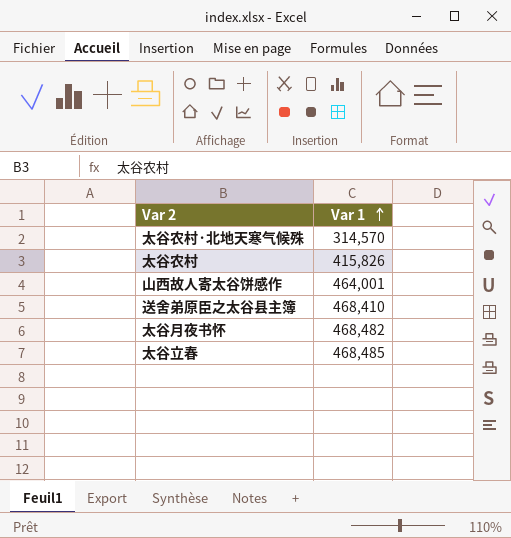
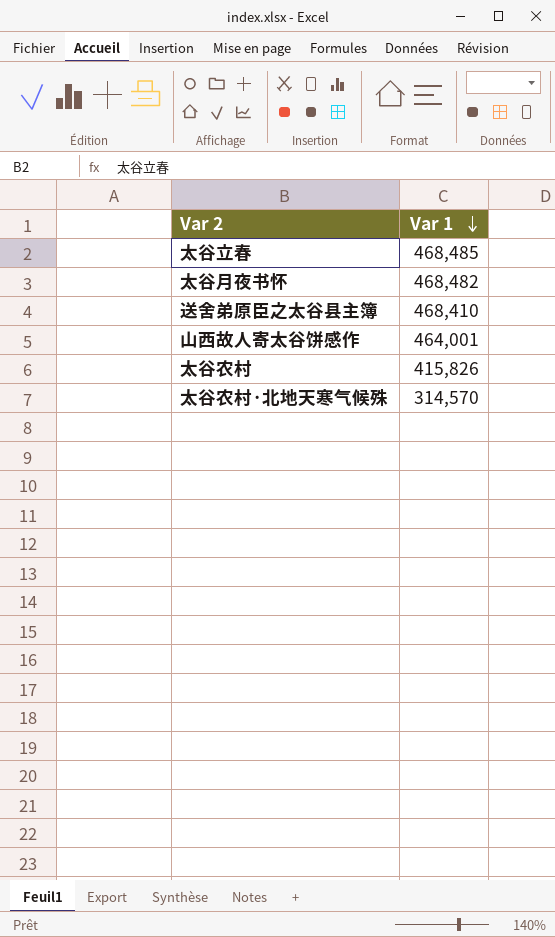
row order: Var 1 ascending -> Var 1 descending

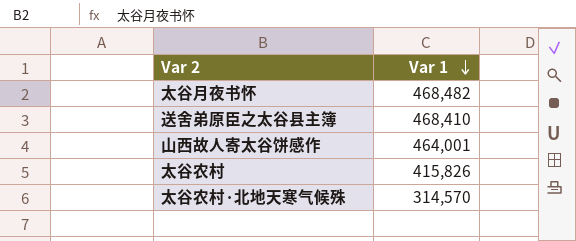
row 太谷立春: 468,485 -> none

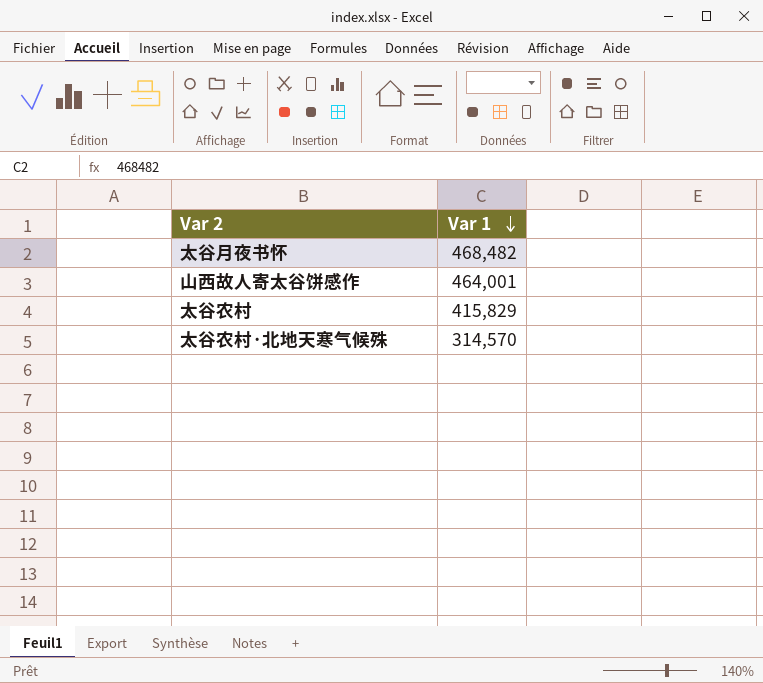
row 送舍弟原臣之太谷县主簿: 468,410 -> none
太谷农村 | Var 1: 415,826 -> 415,829

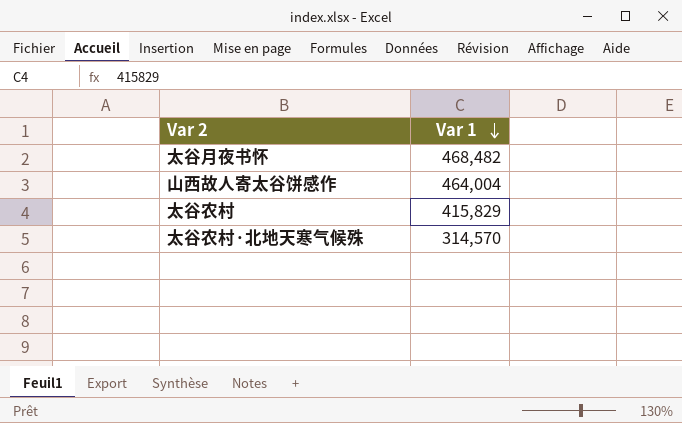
山西故人寄太谷饼感作 | Var 1: 464,001 -> 464,004

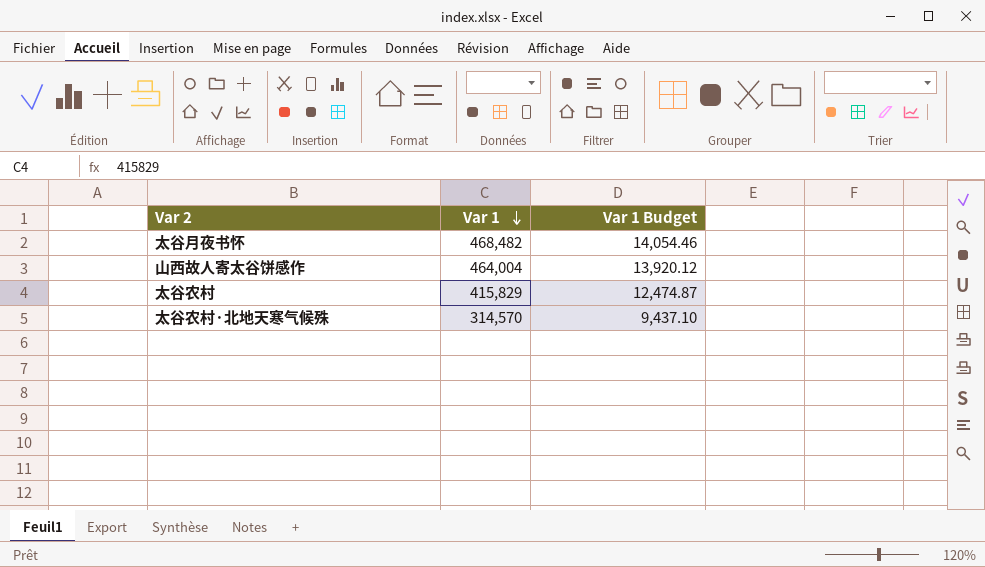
column Var 1 Budget | formula: none -> [Var 1] * 0.03

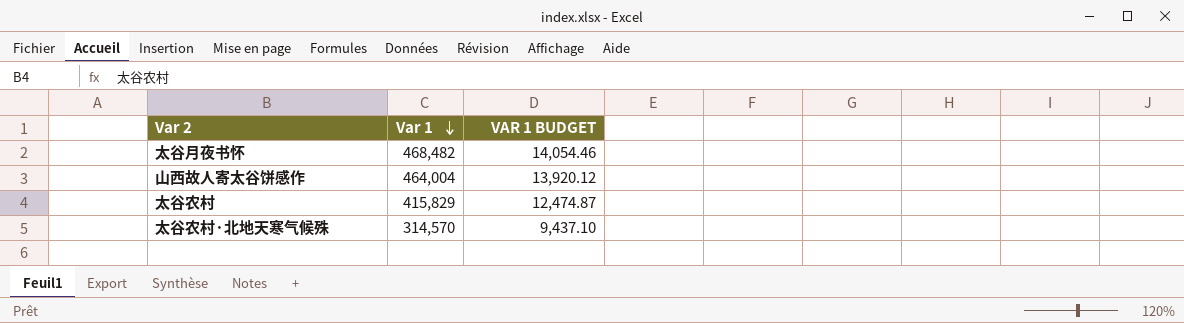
column name: Var 1 Budget -> VAR 1 BUDGET

